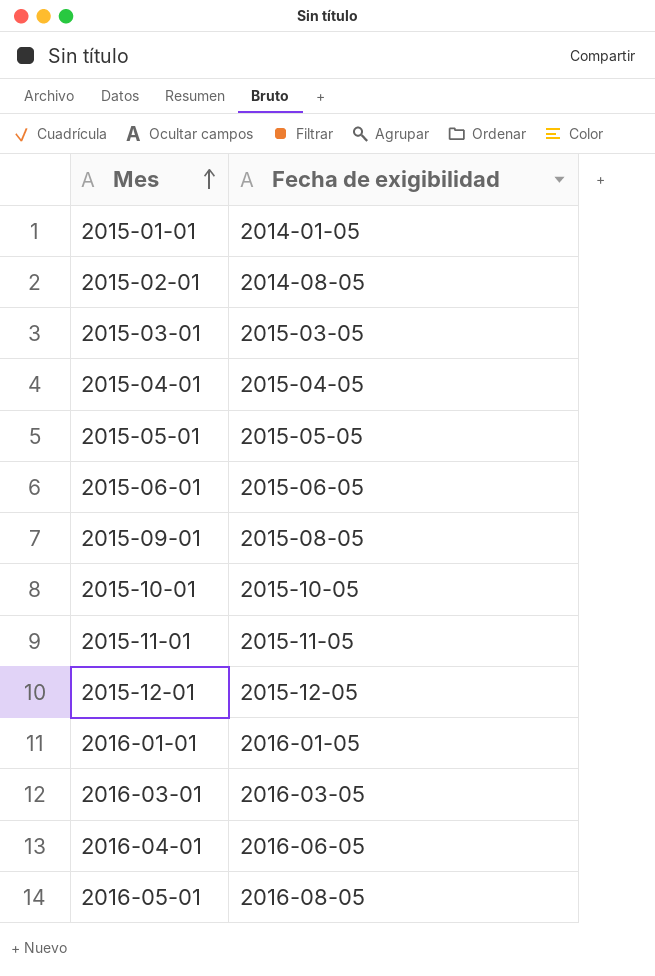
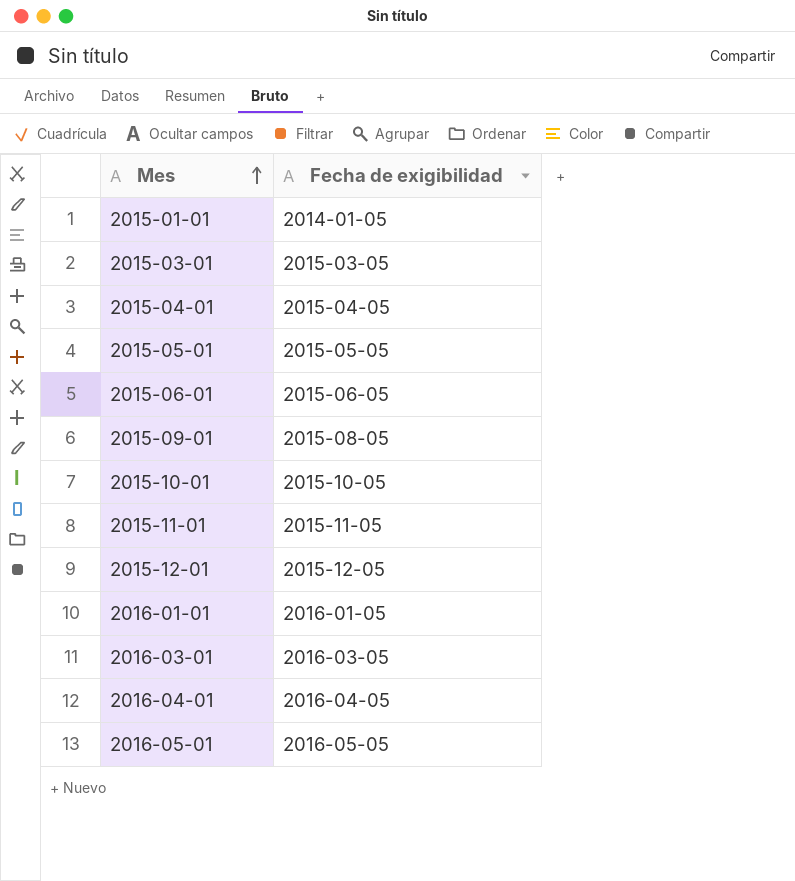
row 2015-02-01: 2014-08-05 -> none
2016-04-01 | Fecha de exigibilidad: 2016-06-05 -> 2016-04-05
2016-05-01 | Fecha de exigibilidad: 2016-08-05 -> 2016-05-05

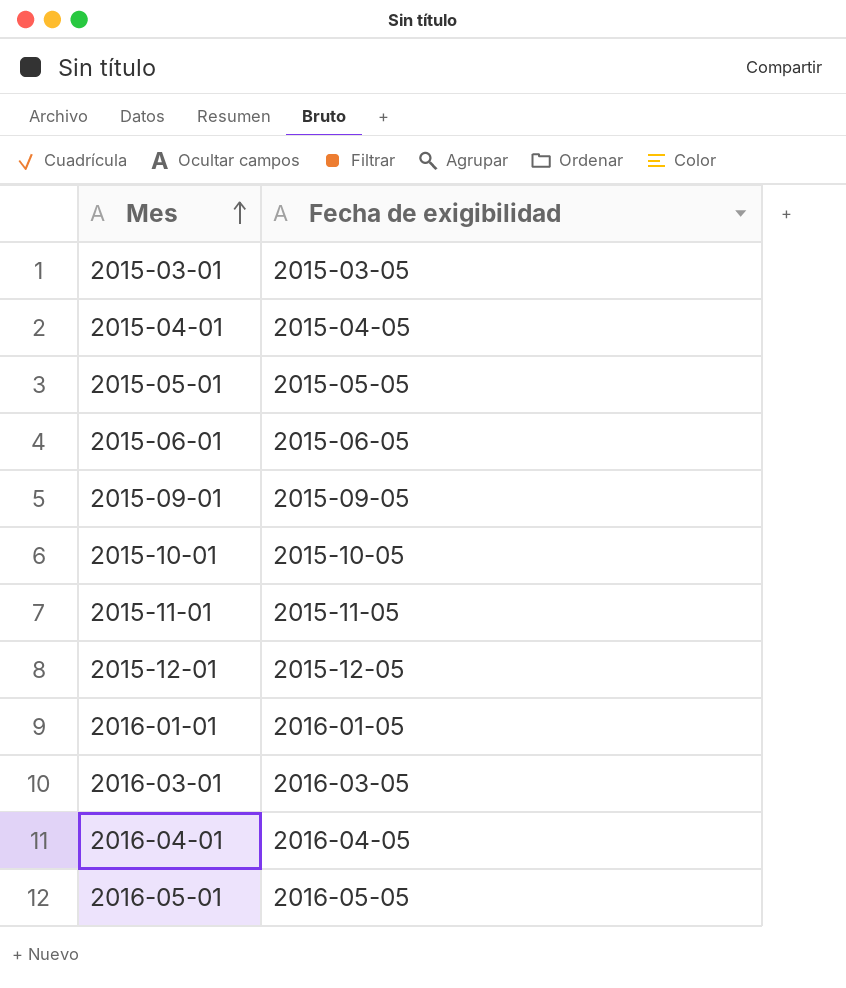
row 2015-01-01: 2014-01-05 -> none
2015-09-01 | Fecha de exigibilidad: 2015-08-05 -> 2015-09-05

